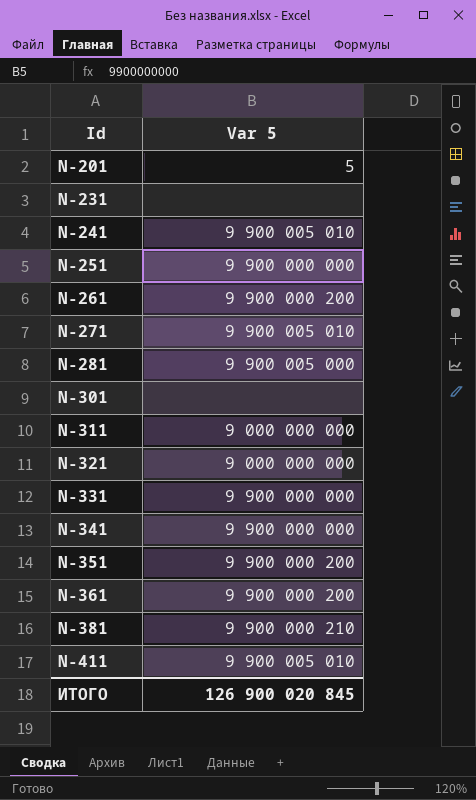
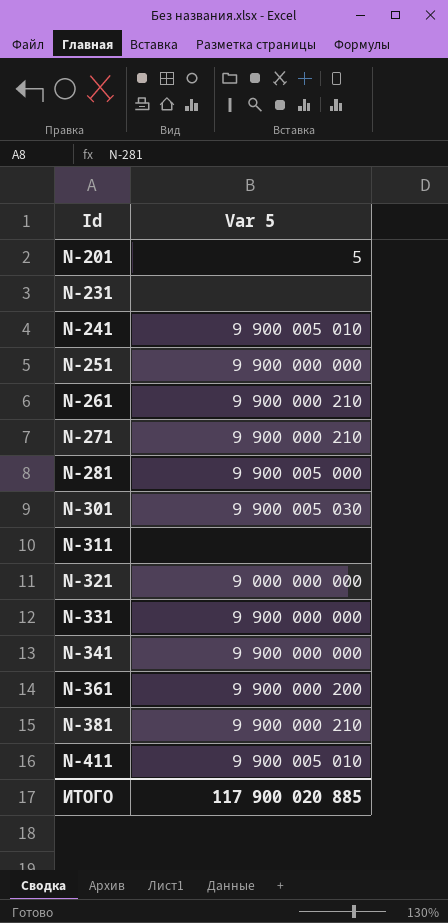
row N-351: 9 900 000 200 -> none
N-261 | Var 5: 9 900 000 200 -> 9 900 000 210
N-271 | Var 5: 9 900 005 010 -> 9 900 000 210
N-301 | Var 5: none -> 9 900 005 030
N-311 | Var 5: 9 000 000 000 -> none
ИТОГО | Var 5: 126 900 020 845 -> 117 900 020 885

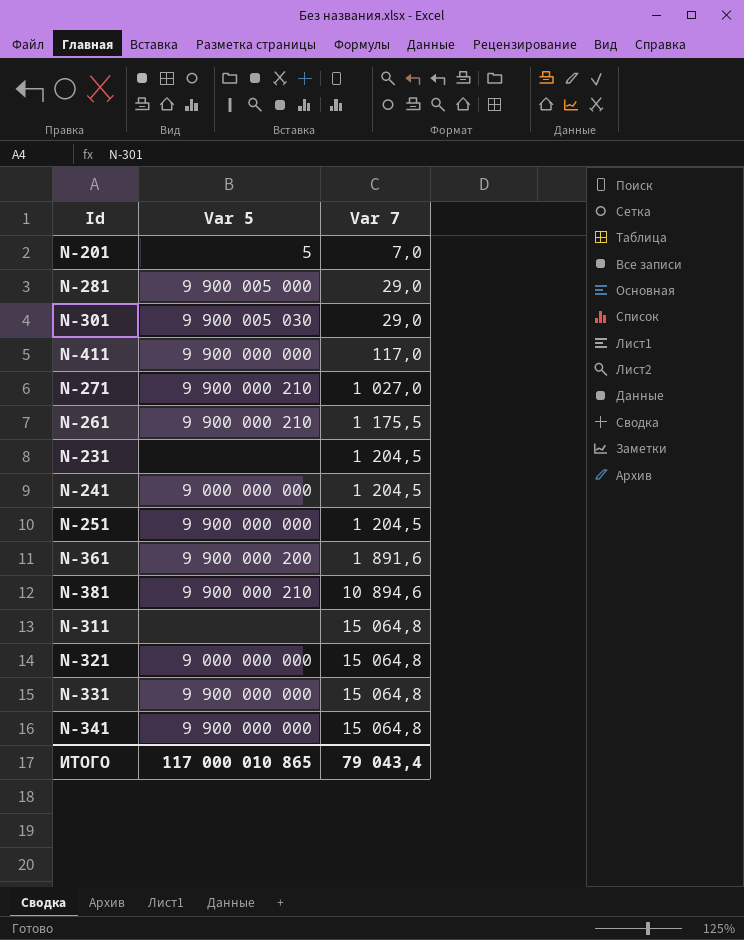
row order: Id ascending -> Var 7 ascending
column Var 7 | position: none -> 3
N-411 | Var 5: 9 900 005 010 -> 9 900 000 000
N-241 | Var 5: 9 900 005 010 -> 9 000 000 000
ИТОГО | Var 5: 117 900 020 885 -> 117 000 010 865

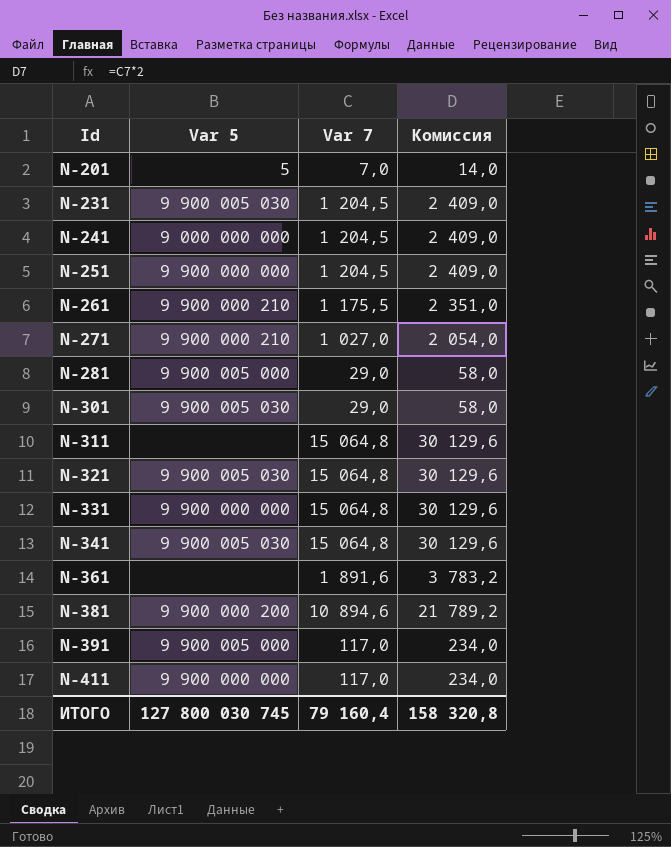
row order: Var 7 ascending -> Id ascending
column Комиссия | formula: none -> [Var 7] * 2
N-231 | Var 5: none -> 9 900 005 030
N-321 | Var 5: 9 000 000 000 -> 9 900 005 030
N-341 | Var 5: 9 900 000 000 -> 9 900 005 030
N-361 | Var 5: 9 900 000 200 -> none
N-381 | Var 5: 9 900 000 210 -> 9 900 000 200
row N-391: none -> 9 900 005 000 | 117,0 | 234,0
ИТОГО | Var 5: 117 000 010 865 -> 127 800 030 745
ИТОГО | Var 7: 79 043,4 -> 79 160,4

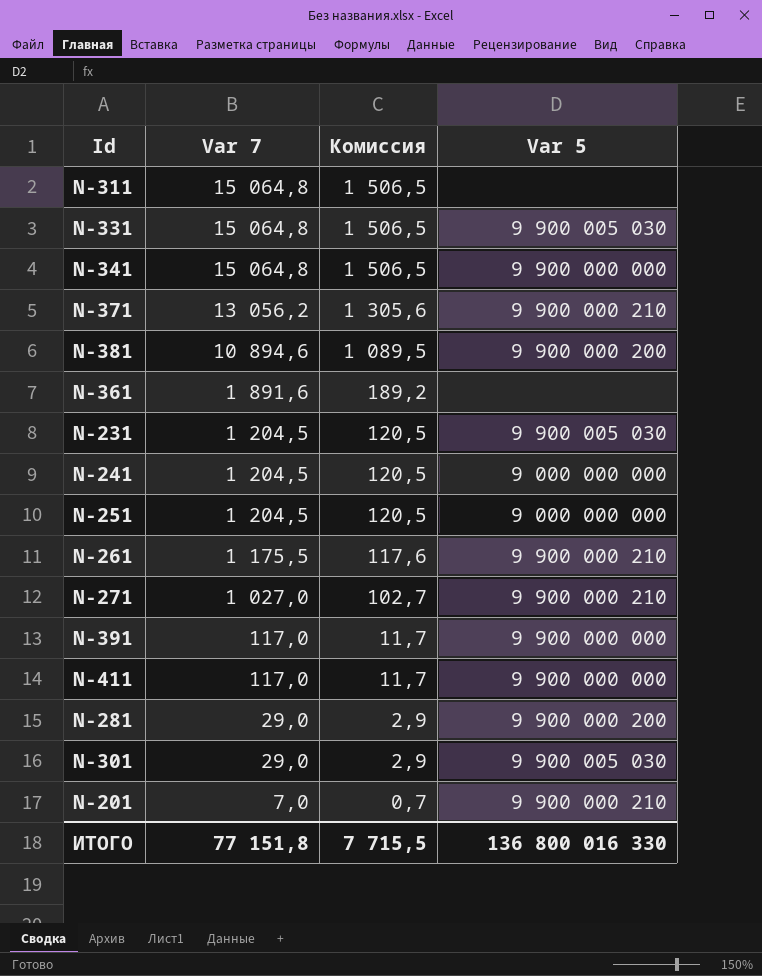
row order: Id ascending -> Var 7 descending
column Комиссия | formula: [Var 7] * 2 -> [Var 7] * 0,1
column Var 5 | position: 2 -> 4
row N-321: 9 900 005 030 | 15 064,8 | 30 129,6 -> none
N-331 | Var 5: 9 900 000 000 -> 9 900 005 030
N-341 | Var 5: 9 900 005 030 -> 9 900 000 000
row N-371: none -> 13 056,2 | 1 305,6 | 9 900 000 210
N-251 | Var 5: 9 900 000 000 -> 9 000 000 000
N-391 | Var 5: 9 900 005 000 -> 9 900 000 000
N-281 | Var 5: 9 900 005 000 -> 9 900 000 200
N-201 | Var 5: 5 -> 9 900 000 210
ИТОГО | Var 7: 79 160,4 -> 77 151,8
ИТОГО | Комиссия: 158 320,8 -> 7 715,5
ИТОГО | Var 5: 127 800 030 745 -> 136 800 016 330

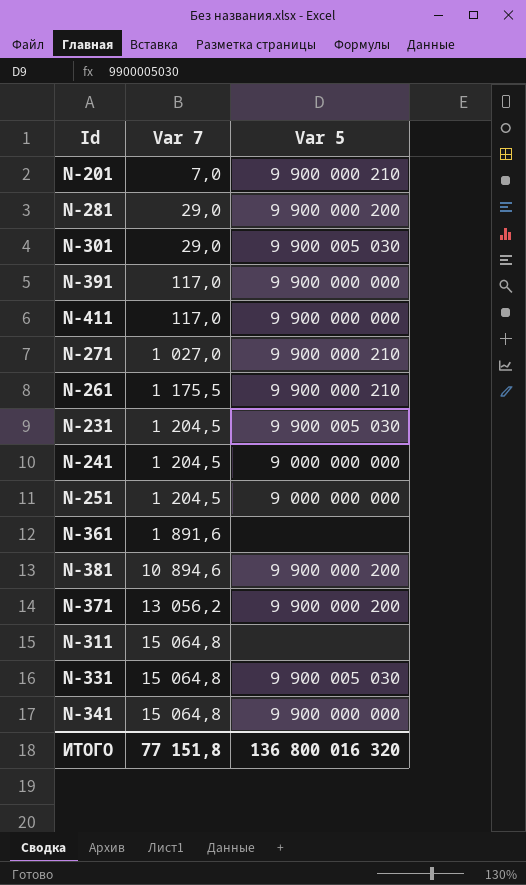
row order: Var 7 descending -> Var 7 ascending
column Комиссия | formula: [Var 7] * 0,1 -> none
N-371 | Var 5: 9 900 000 210 -> 9 900 000 200
ИТОГО | Var 5: 136 800 016 330 -> 136 800 016 320

